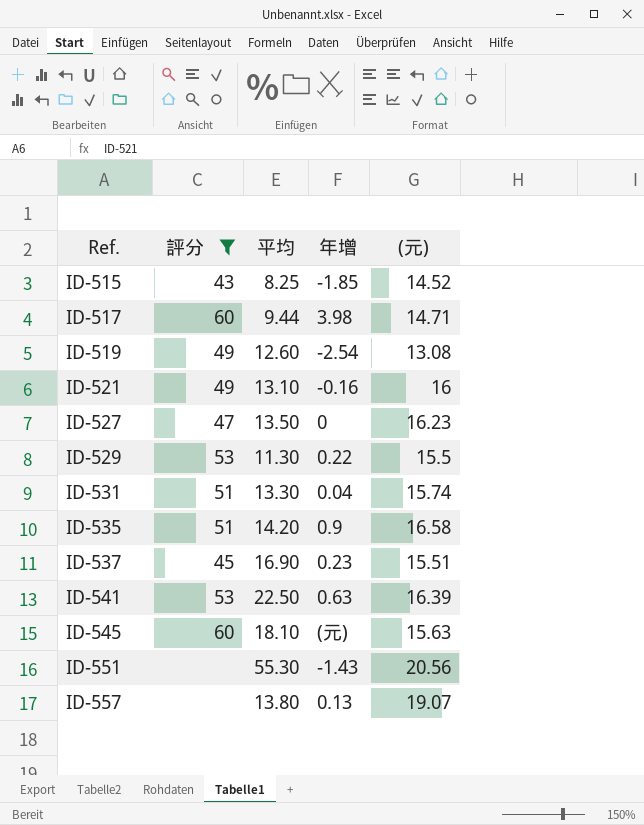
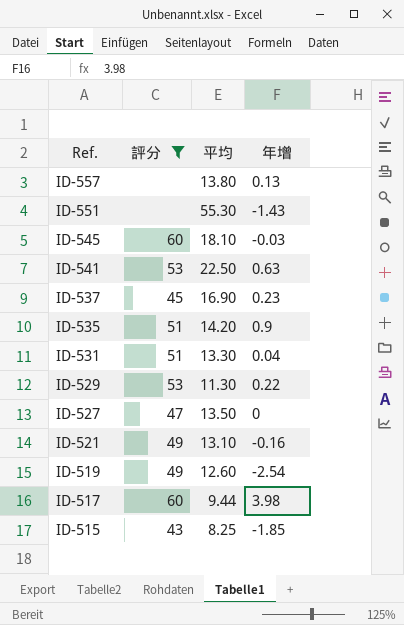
row order: Ref. ascending -> Ref. descending
column (元) | position: 5 -> none
ID-545 | 年增: (元) -> -0.03

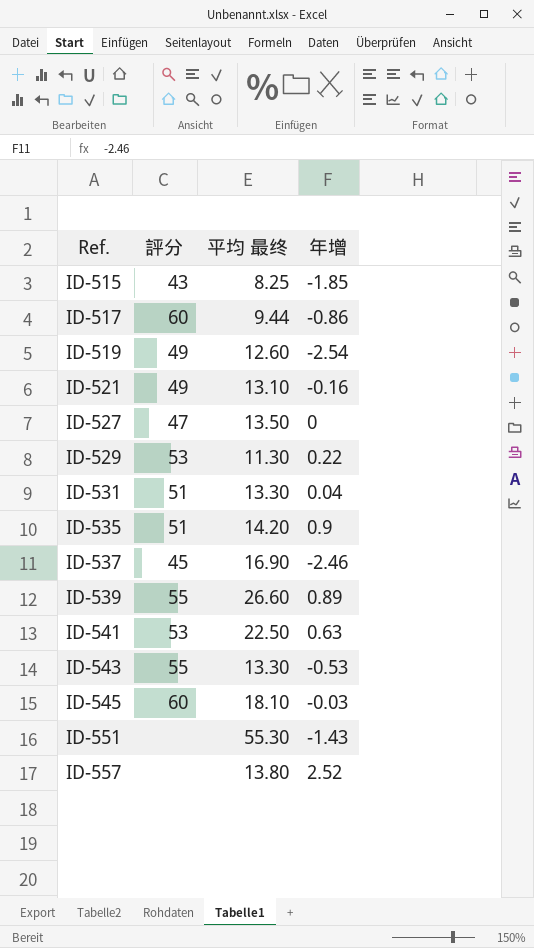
filter: 評分 != 55 -> none
row order: Ref. descending -> Ref. ascending
column name: 平均 -> 平均 最终
ID-517 | 年增: 3.98 -> -0.86
ID-537 | 年增: 0.23 -> -2.46
ID-557 | 年增: 0.13 -> 2.52

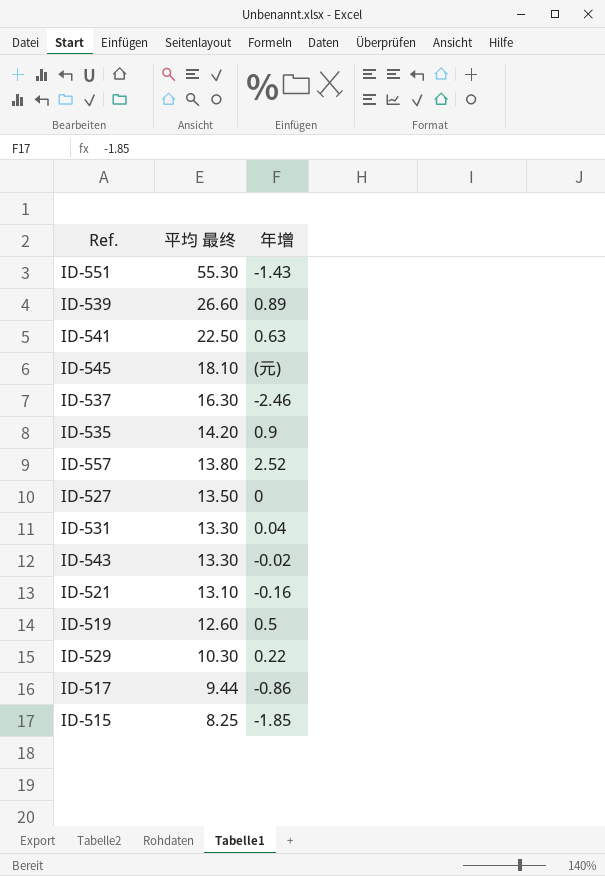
row order: Ref. ascending -> 平均 最终 descending
column 評分 | position: 2 -> none
ID-545 | 年增: -0.03 -> (元)
ID-537 | 平均 最终: 16.90 -> 16.30
ID-543 | 年增: -0.53 -> -0.02
ID-519 | 年增: -2.54 -> 0.5
ID-529 | 平均 最终: 11.30 -> 10.30

